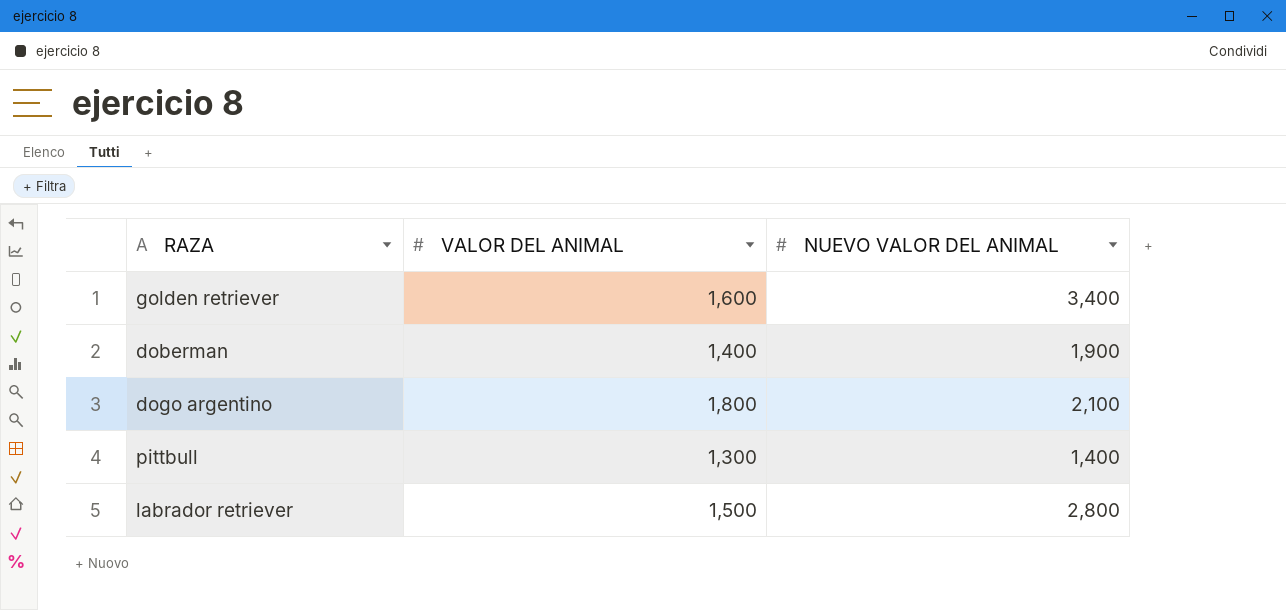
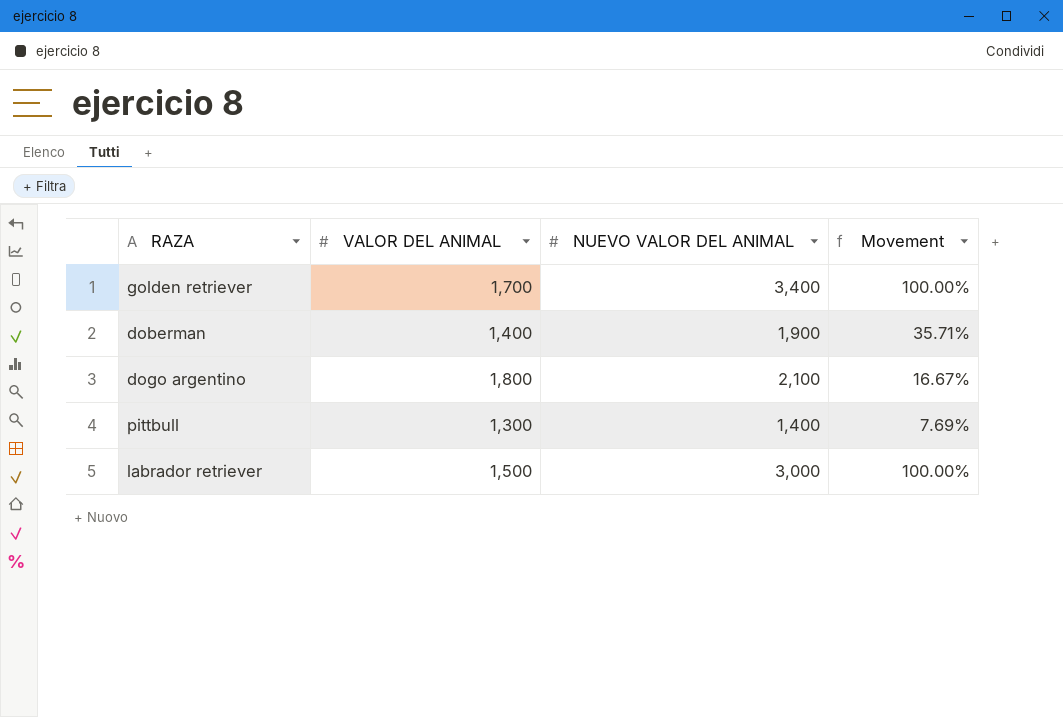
column Movement | formula: none -> ([NUEVO VALOR DEL ANIMAL] - [VALOR DEL ANIMAL]) / [VALOR DEL ANIMAL]
golden retriever | VALOR DEL ANIMAL: 1,600 -> 1,700
labrador retriever | NUEVO VALOR DEL ANIMAL: 2,800 -> 3,000

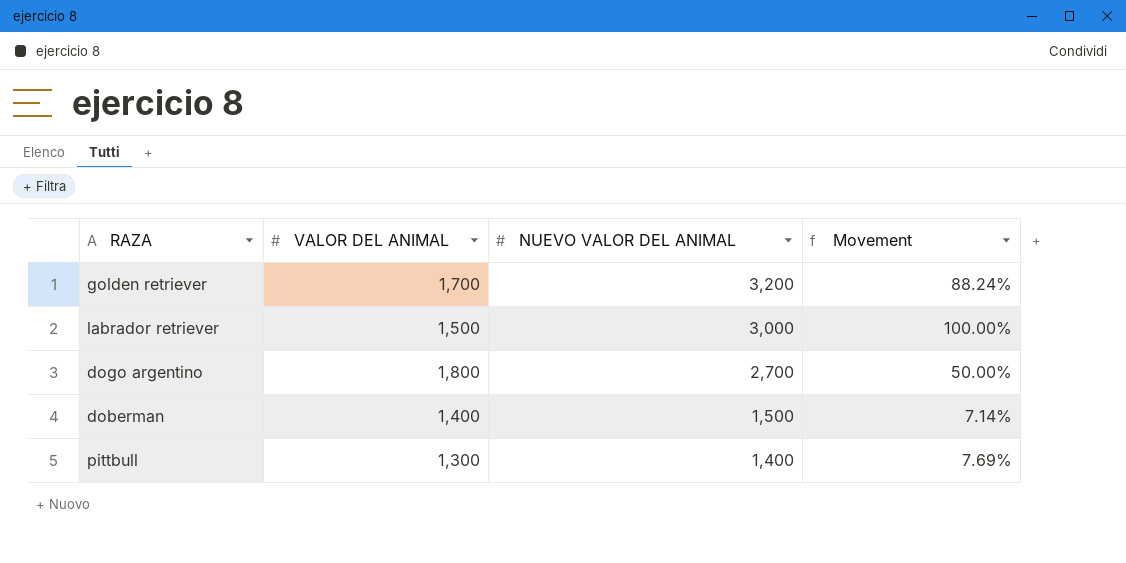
row order: none -> NUEVO VALOR DEL ANIMAL descending
golden retriever | NUEVO VALOR DEL ANIMAL: 3,400 -> 3,200
golden retriever | Movement: 100.00% -> 88.24%
dogo argentino | NUEVO VALOR DEL ANIMAL: 2,100 -> 2,700
dogo argentino | Movement: 16.67% -> 50.00%
doberman | NUEVO VALOR DEL ANIMAL: 1,900 -> 1,500
doberman | Movement: 35.71% -> 7.14%

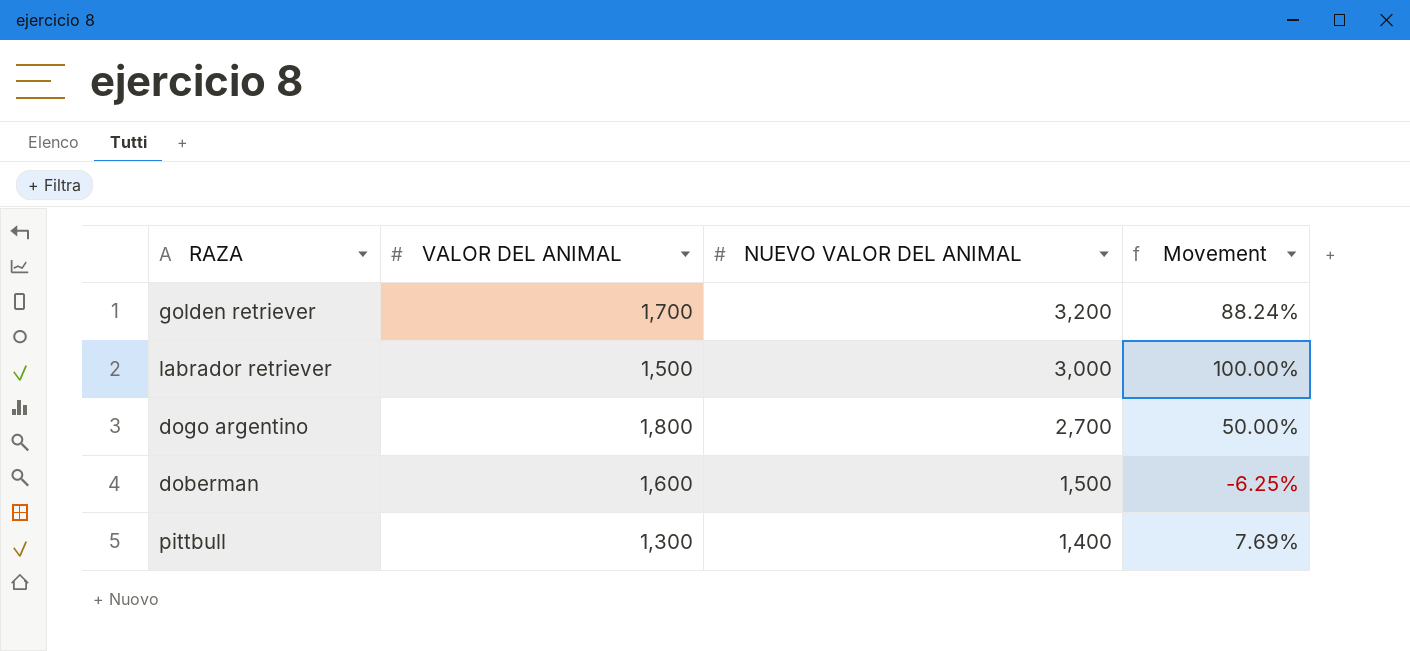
doberman | VALOR DEL ANIMAL: 1,400 -> 1,600
doberman | Movement: 7.14% -> -6.25%

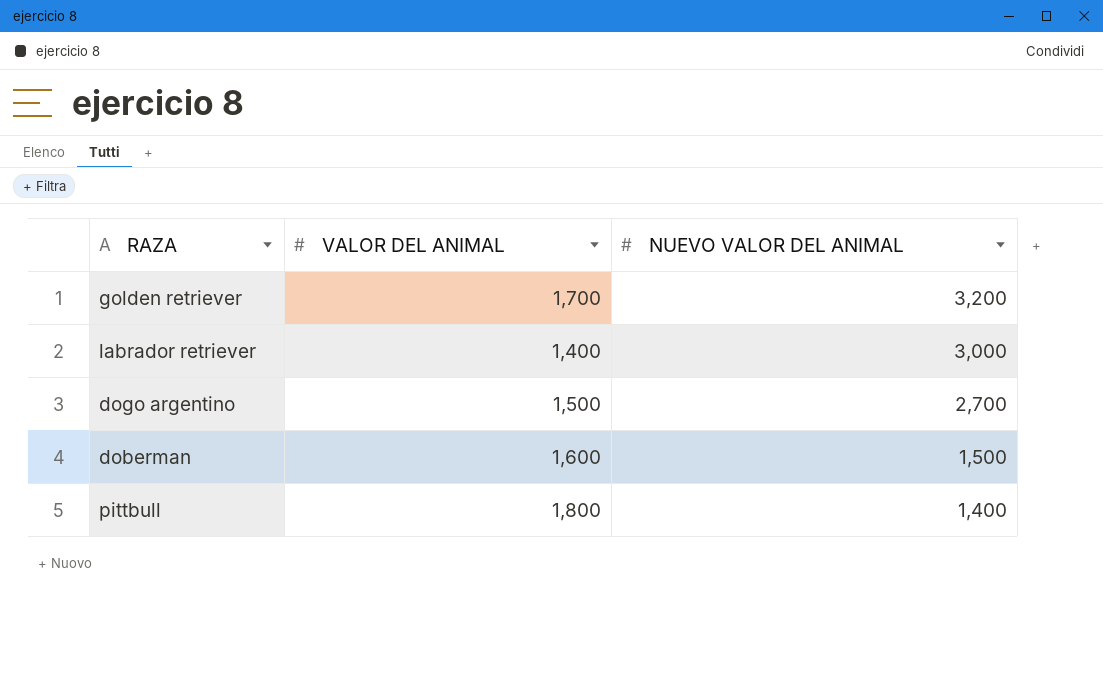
column Movement | formula: ([NUEVO VALOR DEL ANIMAL] - [VALOR DEL ANIMAL]) / [VALOR DEL ANIMAL] -> none
labrador retriever | VALOR DEL ANIMAL: 1,500 -> 1,400
dogo argentino | VALOR DEL ANIMAL: 1,800 -> 1,500
pittbull | VALOR DEL ANIMAL: 1,300 -> 1,800

